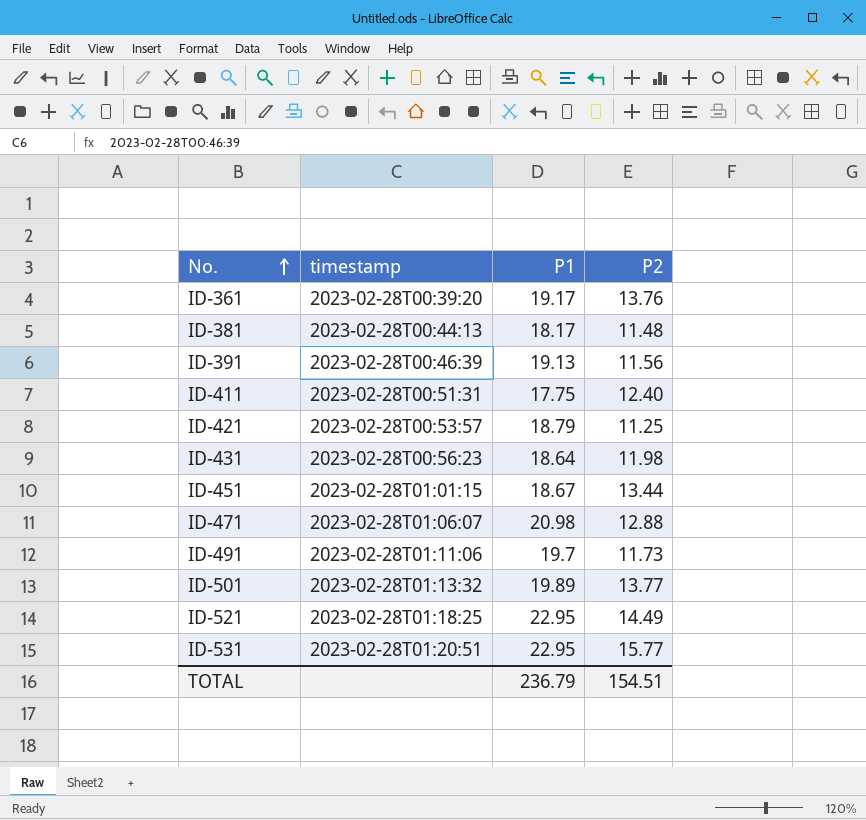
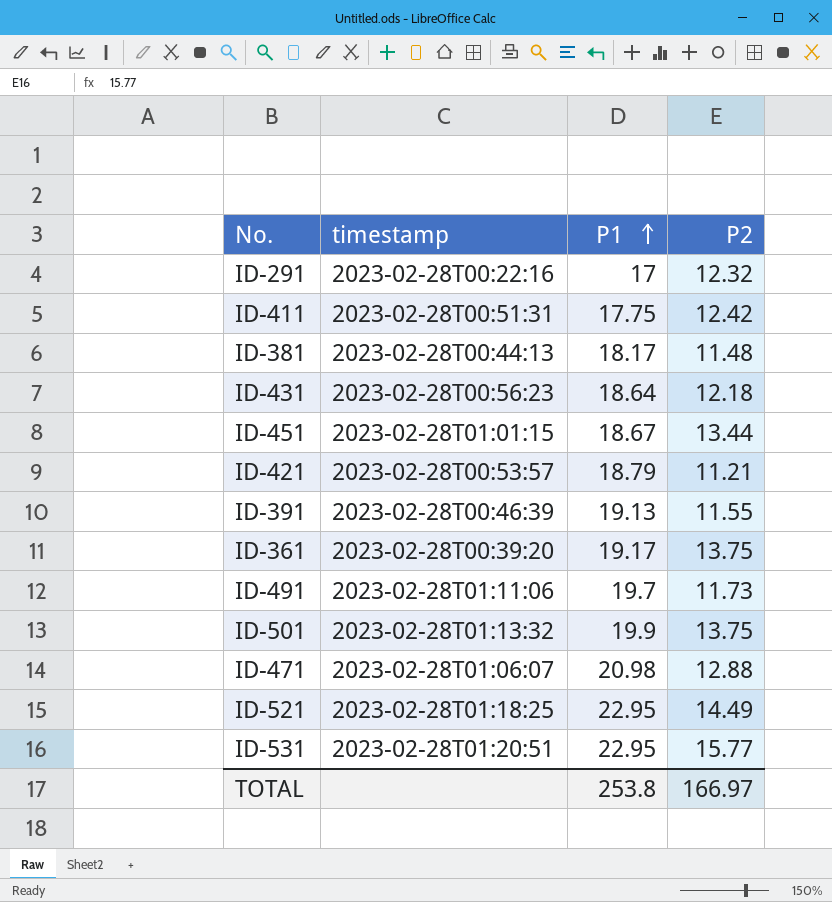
row order: No. ascending -> P1 ascending
row ID-291: none -> 2023-02-28T00:22:16 | 17 | 12.32
ID-411 | P2: 12.40 -> 12.42
ID-431 | P2: 11.98 -> 12.18
ID-421 | P2: 11.25 -> 11.21
ID-391 | P2: 11.56 -> 11.55
ID-361 | P2: 13.76 -> 13.75
ID-501 | P1: 19.89 -> 19.9
ID-501 | P2: 13.77 -> 13.75
TOTAL | P1: 236.79 -> 253.8
TOTAL | P2: 154.51 -> 166.97

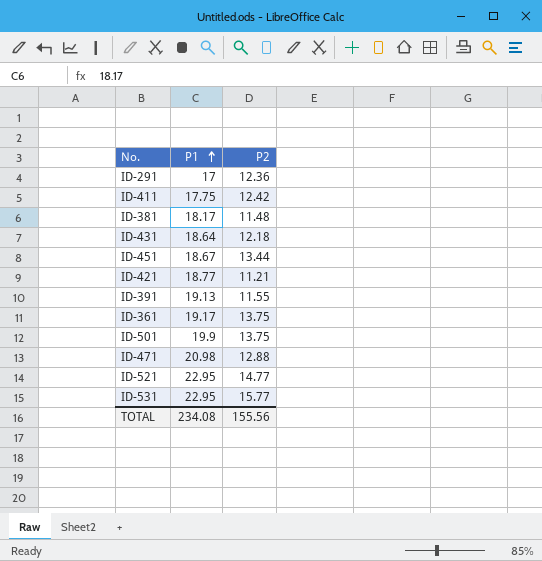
column timestamp | position: 2 -> none
row ID-491: 2023-02-28T01:11:06 | 19.7 | 11.73 -> none
ID-291 | P2: 12.32 -> 12.36
ID-421 | P1: 18.79 -> 18.77
ID-521 | P2: 14.49 -> 14.77
TOTAL | P1: 253.8 -> 234.08
TOTAL | P2: 166.97 -> 155.56

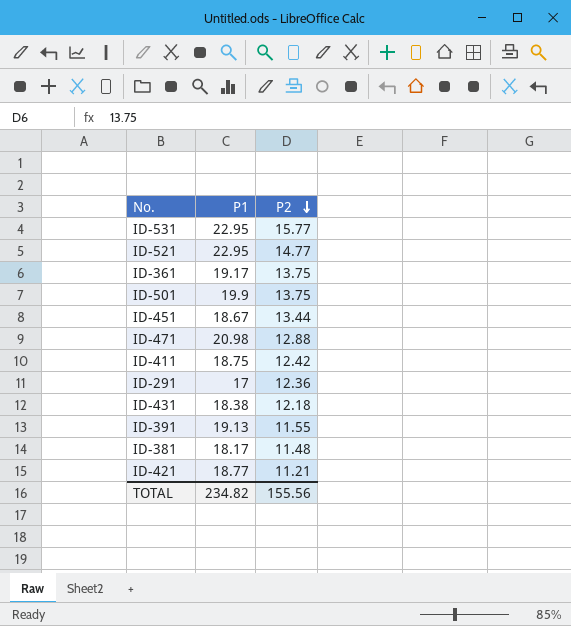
row order: P1 ascending -> P2 descending
ID-411 | P1: 17.75 -> 18.75
ID-431 | P1: 18.64 -> 18.38
TOTAL | P1: 234.08 -> 234.82

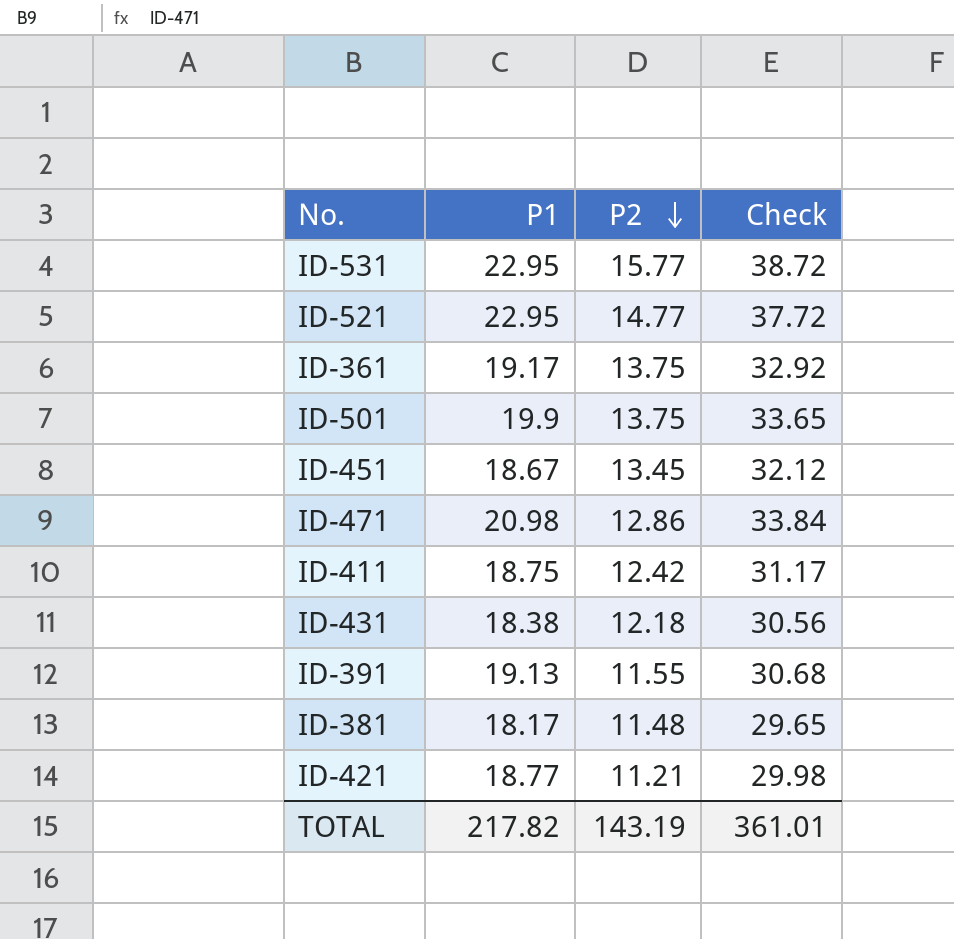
column Check | formula: none -> [P1] + [P2]
row ID-291: 17 | 12.36 -> none
ID-451 | P2: 13.44 -> 13.45
ID-471 | P2: 12.88 -> 12.86
TOTAL | P1: 234.82 -> 217.82
TOTAL | P2: 155.56 -> 143.19

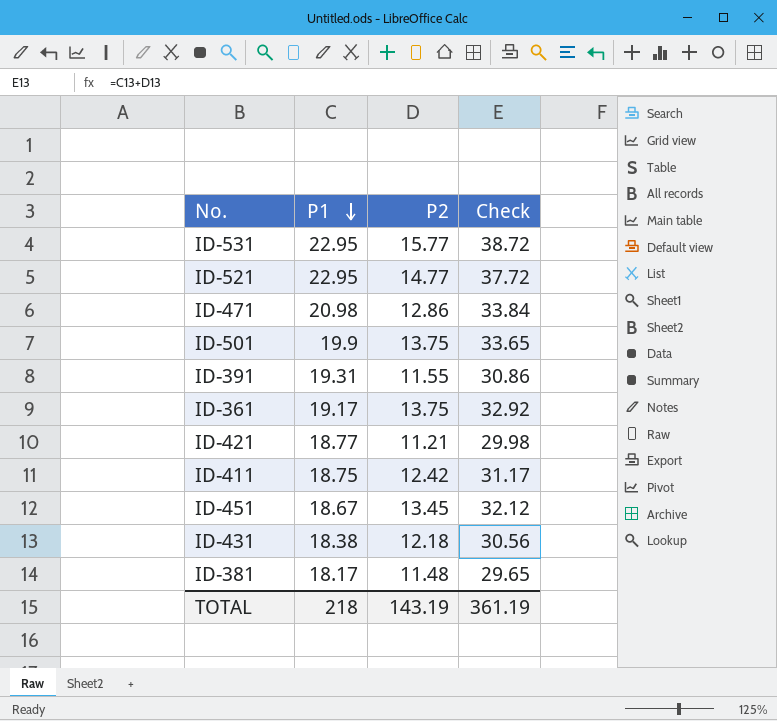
row order: P2 descending -> P1 descending
ID-391 | P1: 19.13 -> 19.31
ID-391 | Check: 30.68 -> 30.86
TOTAL | P1: 217.82 -> 218
TOTAL | Check: 361.01 -> 361.19

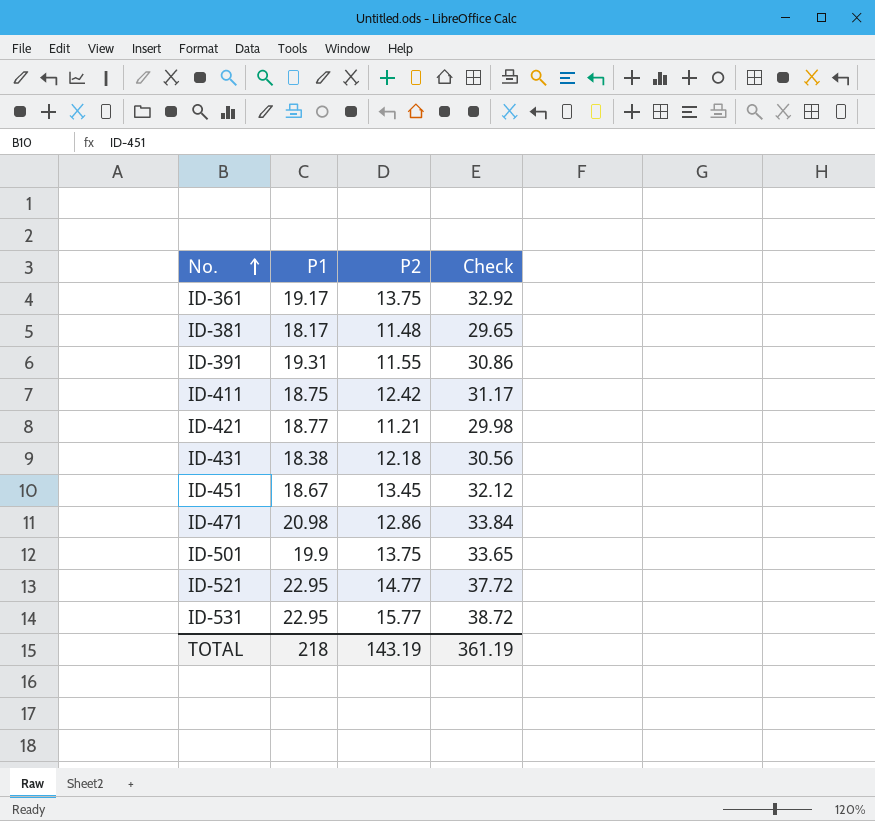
row order: P1 descending -> No. ascending

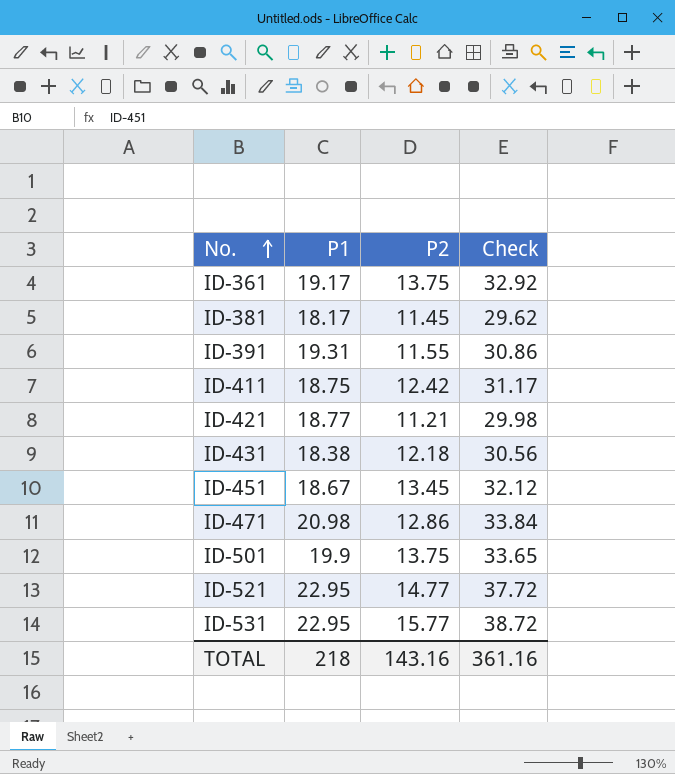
ID-381 | P2: 11.48 -> 11.45
ID-381 | Check: 29.65 -> 29.62
TOTAL | P2: 143.19 -> 143.16
TOTAL | Check: 361.19 -> 361.16

